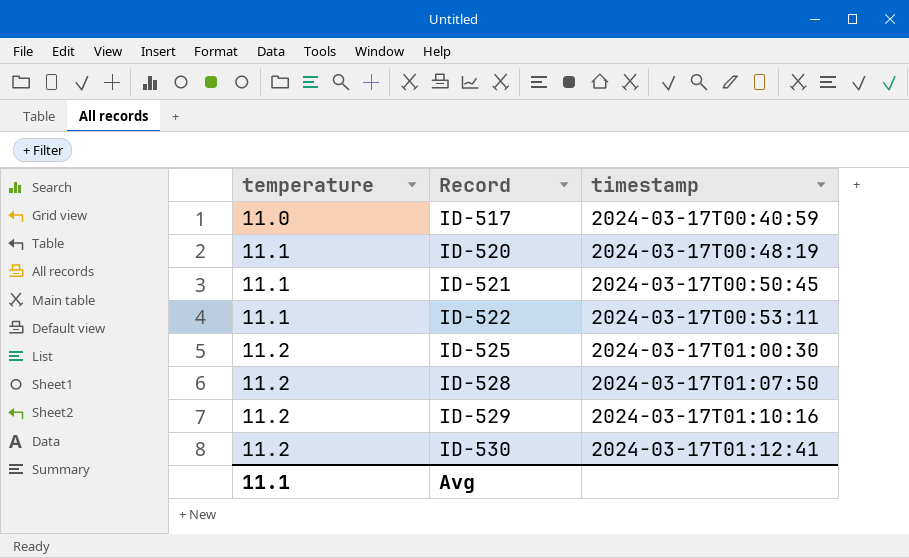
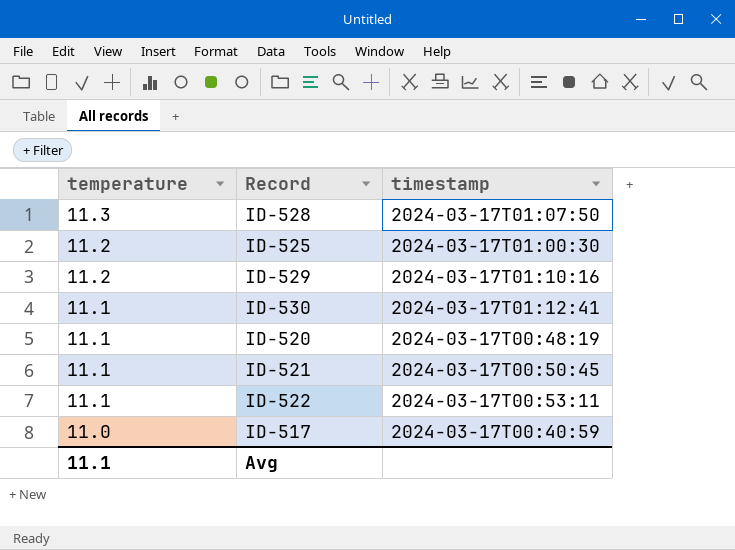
row order: temperature ascending -> temperature descending
ID-528 | temperature: 11.2 -> 11.3
ID-530 | temperature: 11.2 -> 11.1

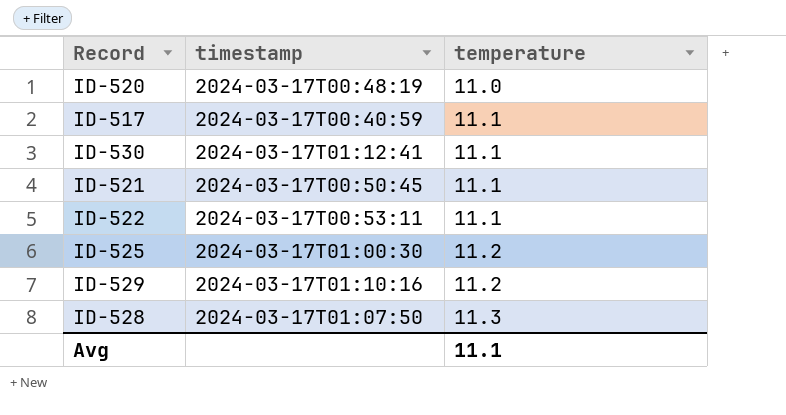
row order: temperature descending -> temperature ascending
column temperature | position: 1 -> 3
ID-520 | temperature: 11.1 -> 11.0
ID-517 | temperature: 11.0 -> 11.1

